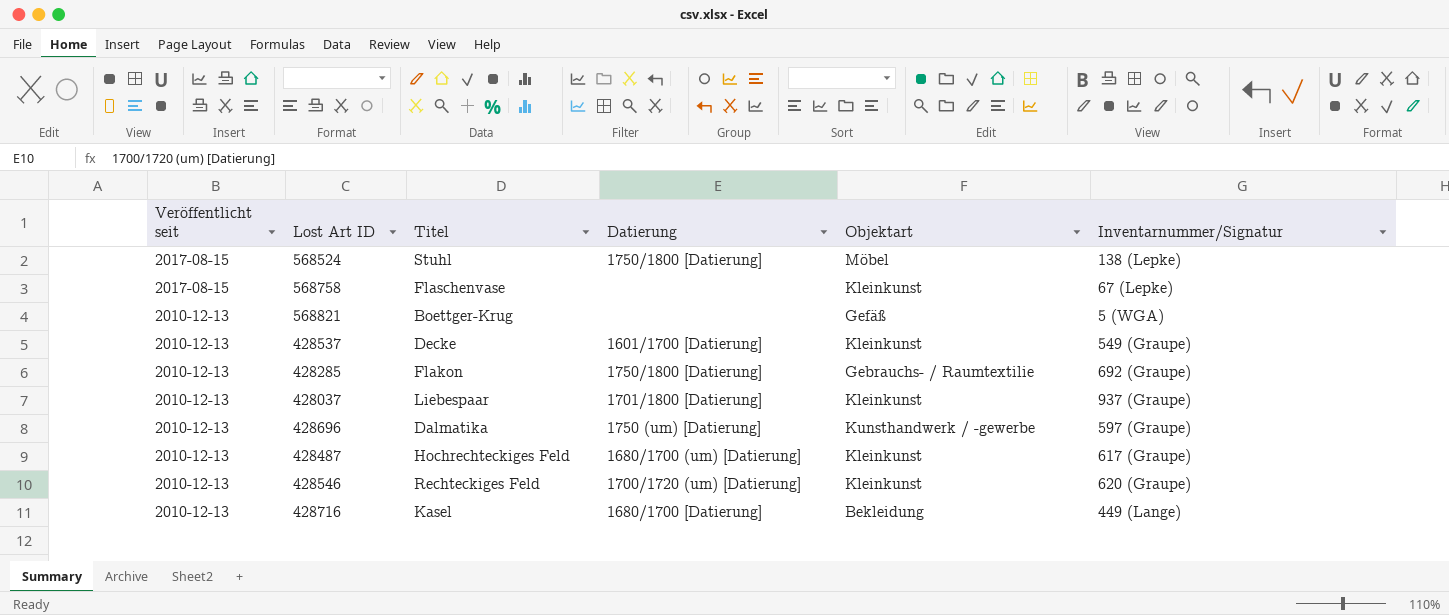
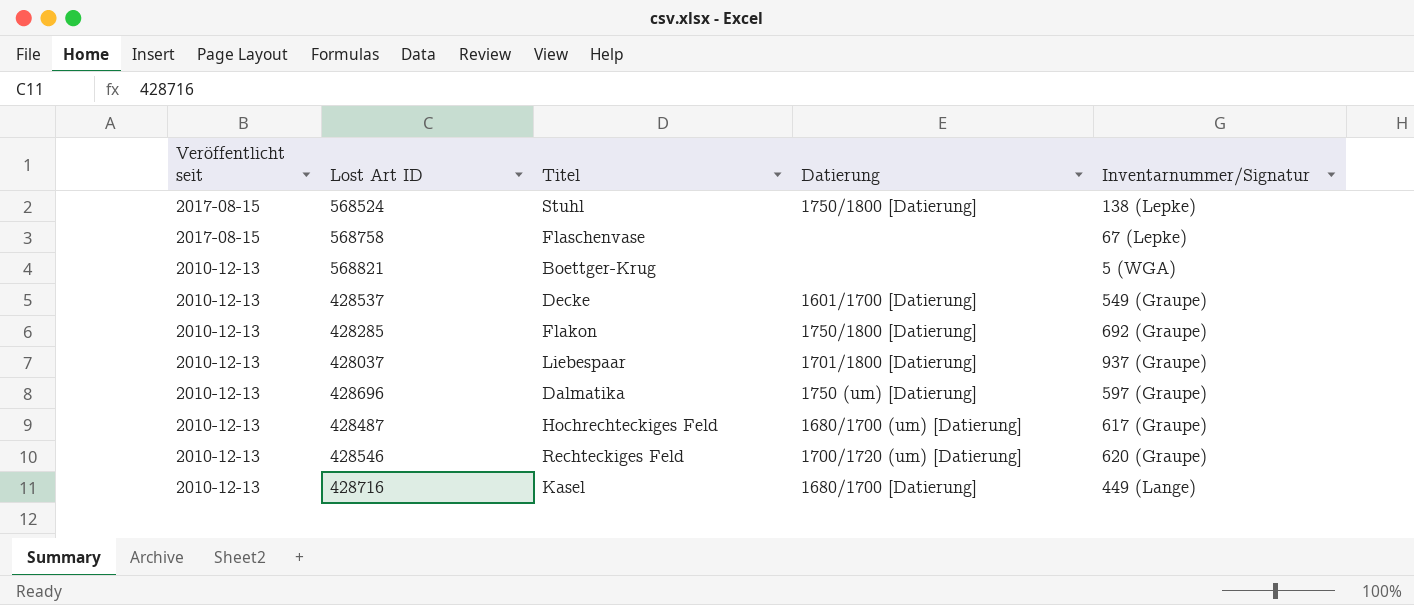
column Objektart | position: 5 -> none

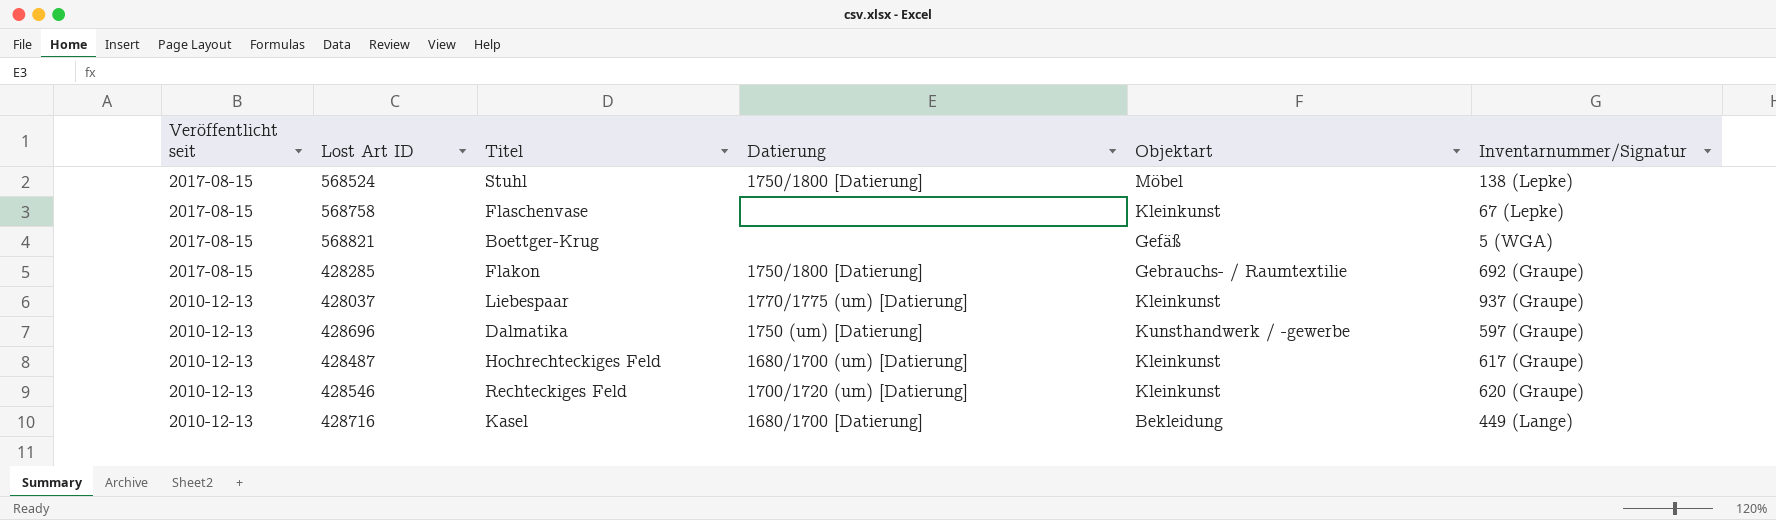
column Objektart | position: none -> 5
row 428537: 2010-12-13 | Decke | 1601/1700 [Datierung] | 549 (Graupe) -> none
568821 | Veröffentlicht seit: 2010-12-13 -> 2017-08-15
428285 | Veröffentlicht seit: 2010-12-13 -> 2017-08-15
428037 | Datierung: 1701/1800 [Datierung] -> 1770/1775 (um) [Datierung]

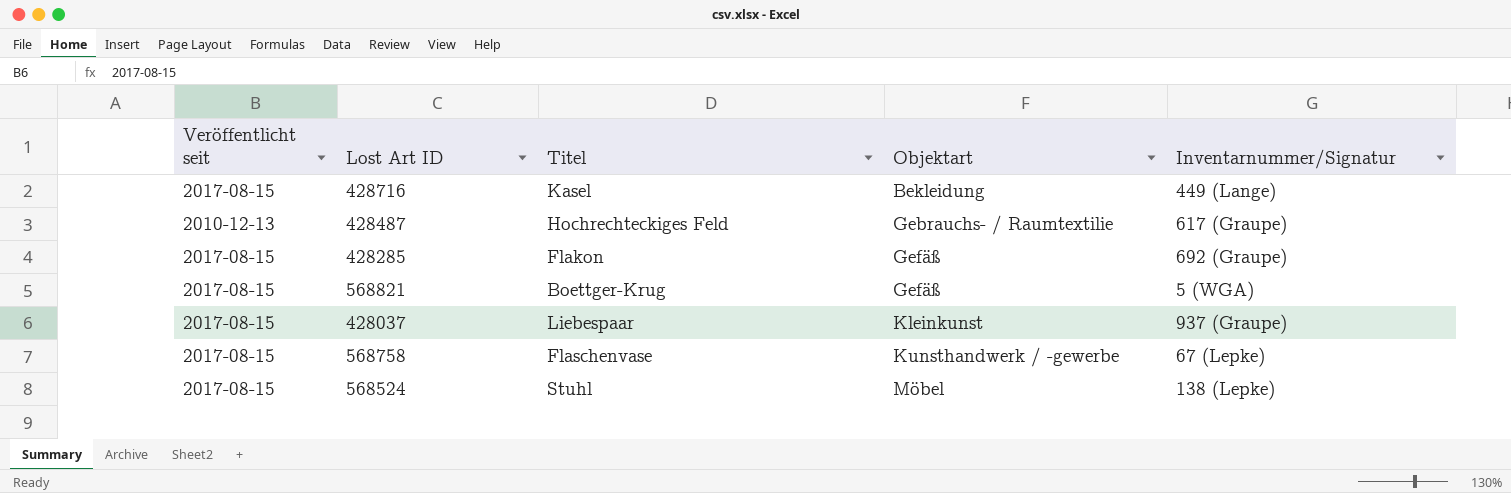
row order: Veröffentlicht seit descending -> Objektart ascending
column Datierung | position: 4 -> none
row 428696: 2010-12-13 | Dalmatika | 1750 (um) [Datierung] | Kunsthandwerk / -gewerbe | 597 (Graupe) -> none
row 428546: 2010-12-13 | Rechteckiges Feld | 1700/1720 (um) [Datierung] | Kleinkunst | 620 (Graupe) -> none
428716 | Veröffentlicht seit: 2010-12-13 -> 2017-08-15
428487 | Objektart: Kleinkunst -> Gebrauchs- / Raumtextilie
428285 | Objektart: Gebrauchs- / Raumtextilie -> Gefäß
428037 | Veröffentlicht seit: 2010-12-13 -> 2017-08-15
568758 | Objektart: Kleinkunst -> Kunsthandwerk / -gewerbe

